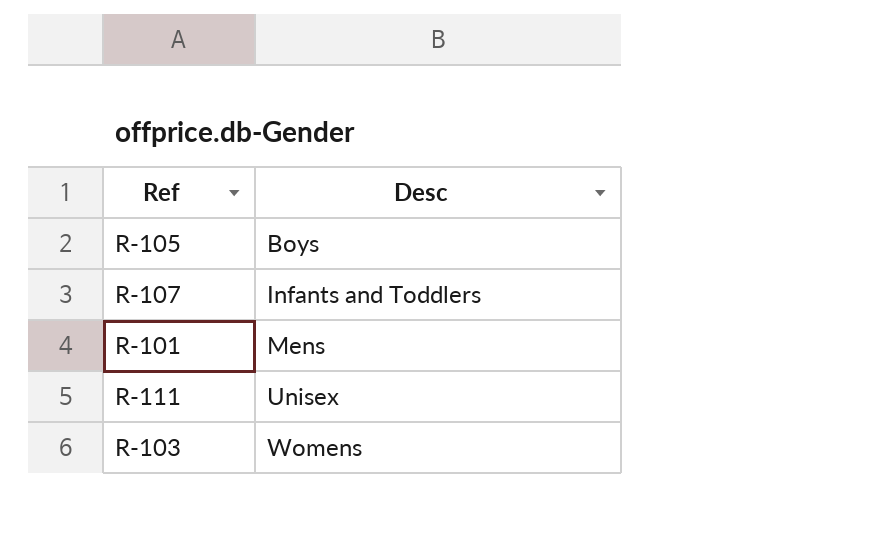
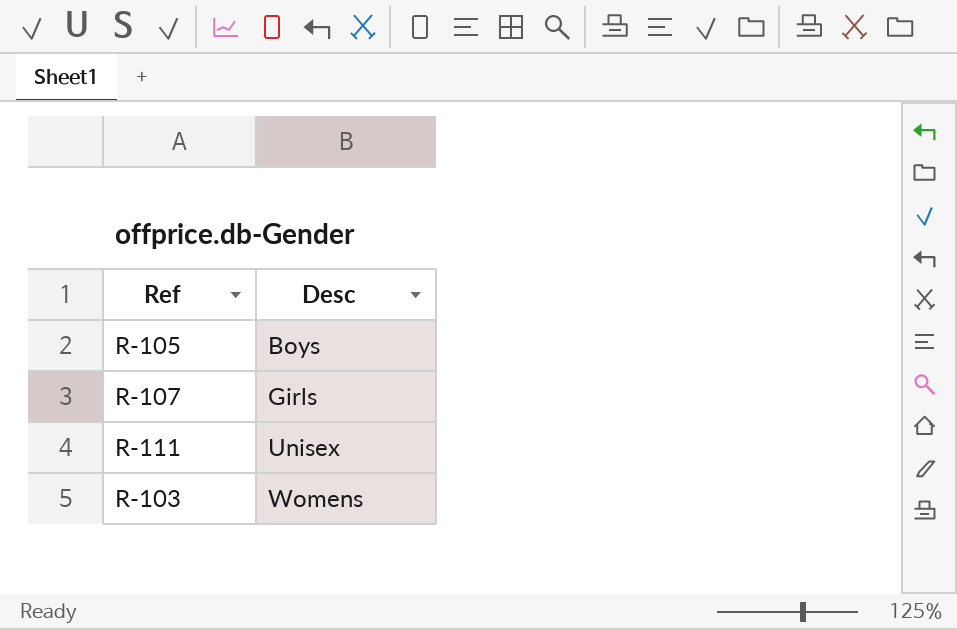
row R-101: Mens -> none
R-107 | Desc: Infants and Toddlers -> Girls

